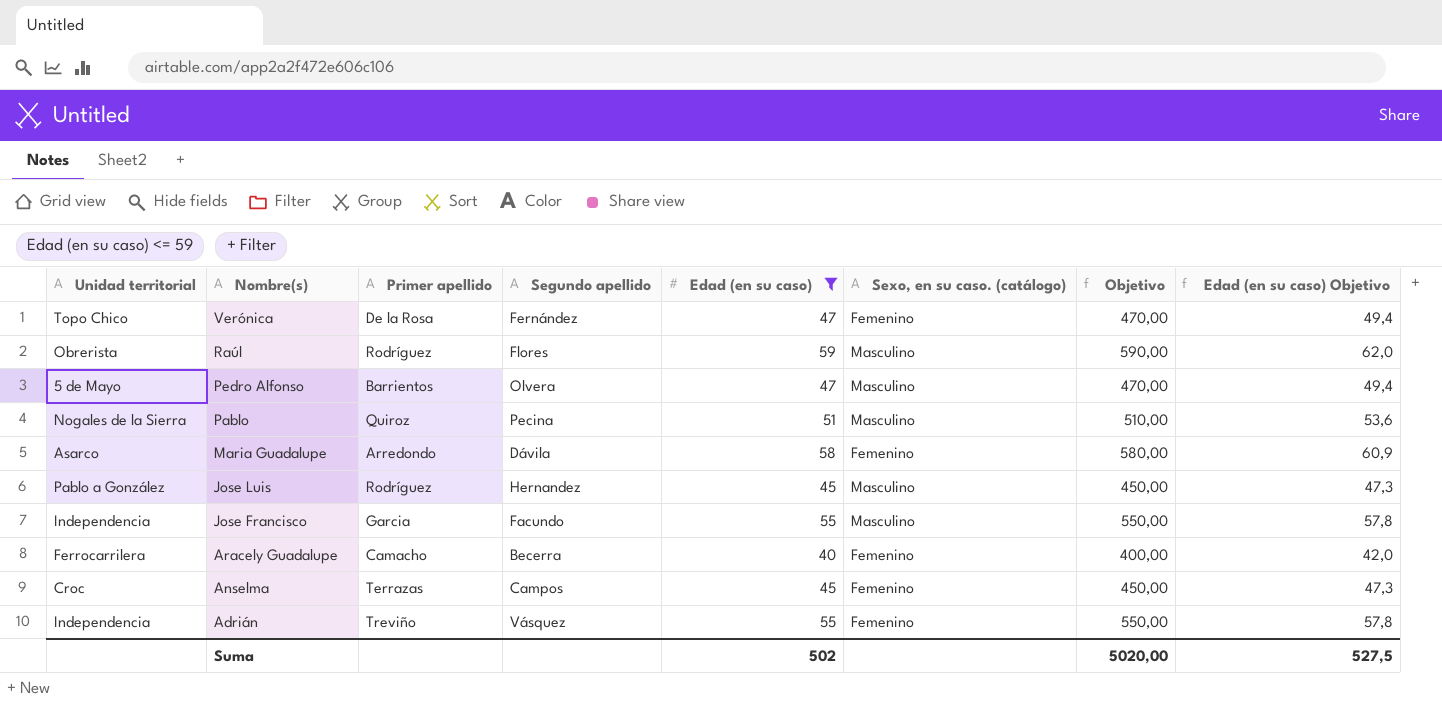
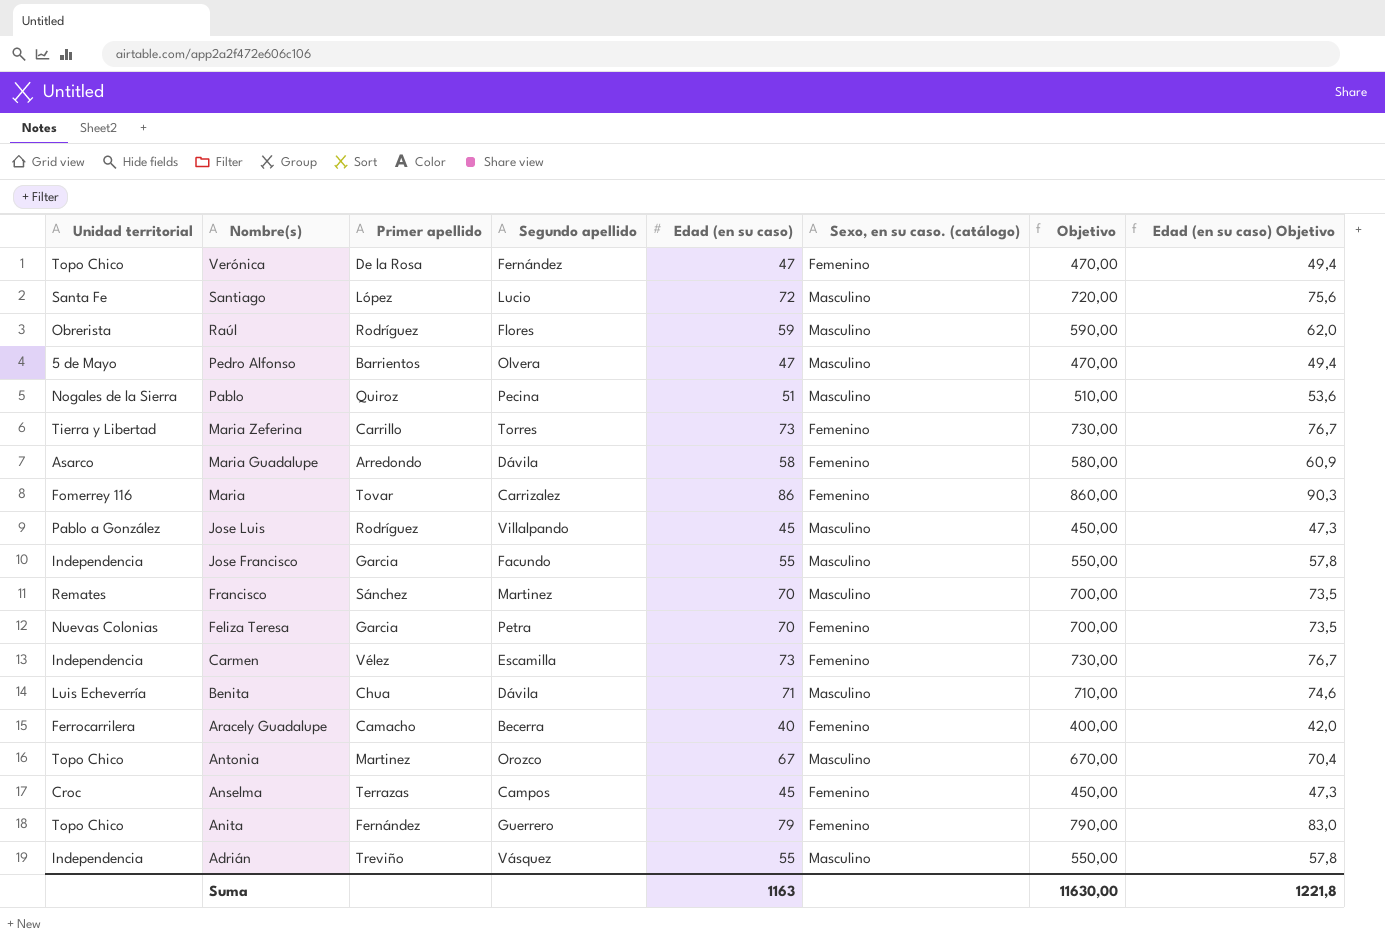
filter: Edad (en su caso) <= 59 -> none
Jose Luis | Segundo apellido: Hernandez -> Villalpando
Adrián | Sexo, en su caso. (catálogo): Femenino -> Masculino
Suma | Edad (en su caso): 502 -> 1163
Suma | Objetivo: 5020,00 -> 11630,00
Suma | Edad (en su caso) Objetivo: 527,5 -> 1221,8

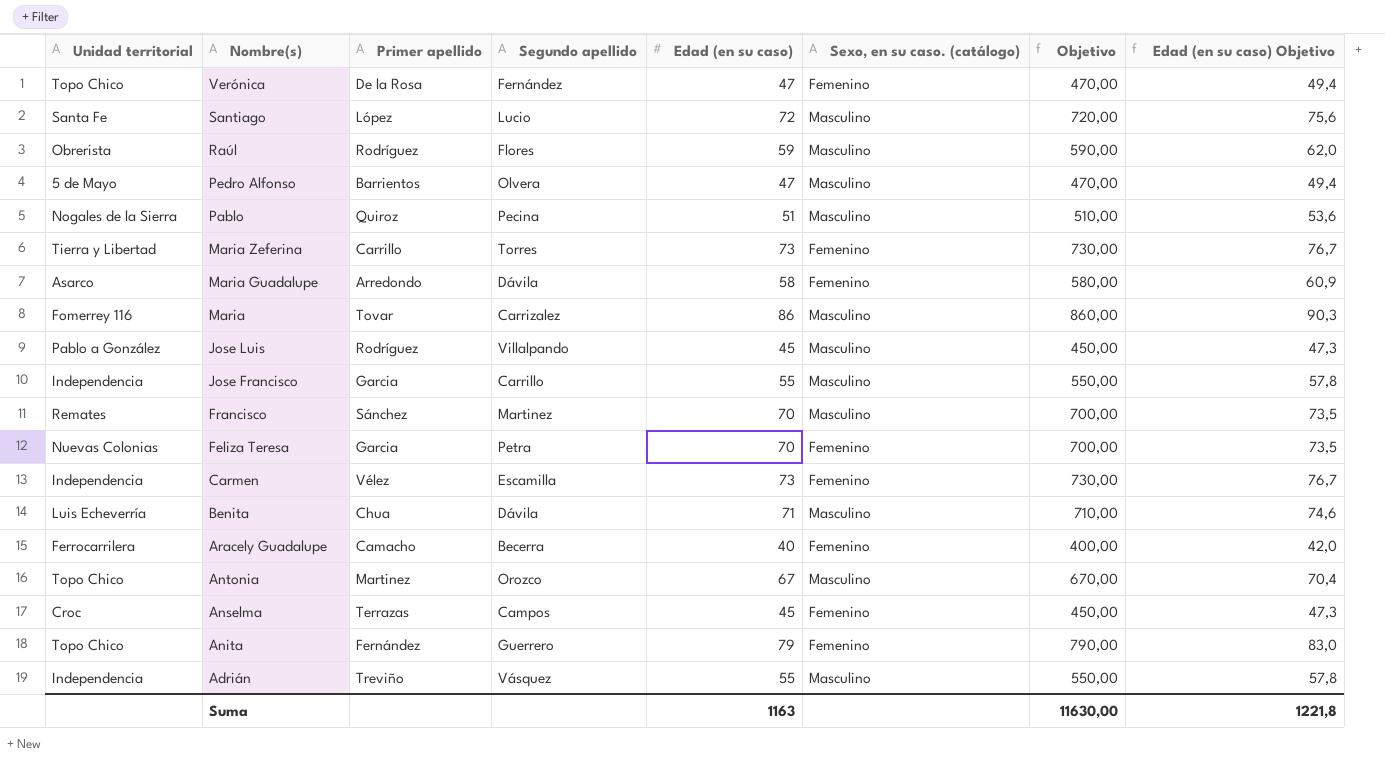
Maria | Sexo, en su caso. (catálogo): Femenino -> Masculino
Jose Francisco | Segundo apellido: Facundo -> Carrillo

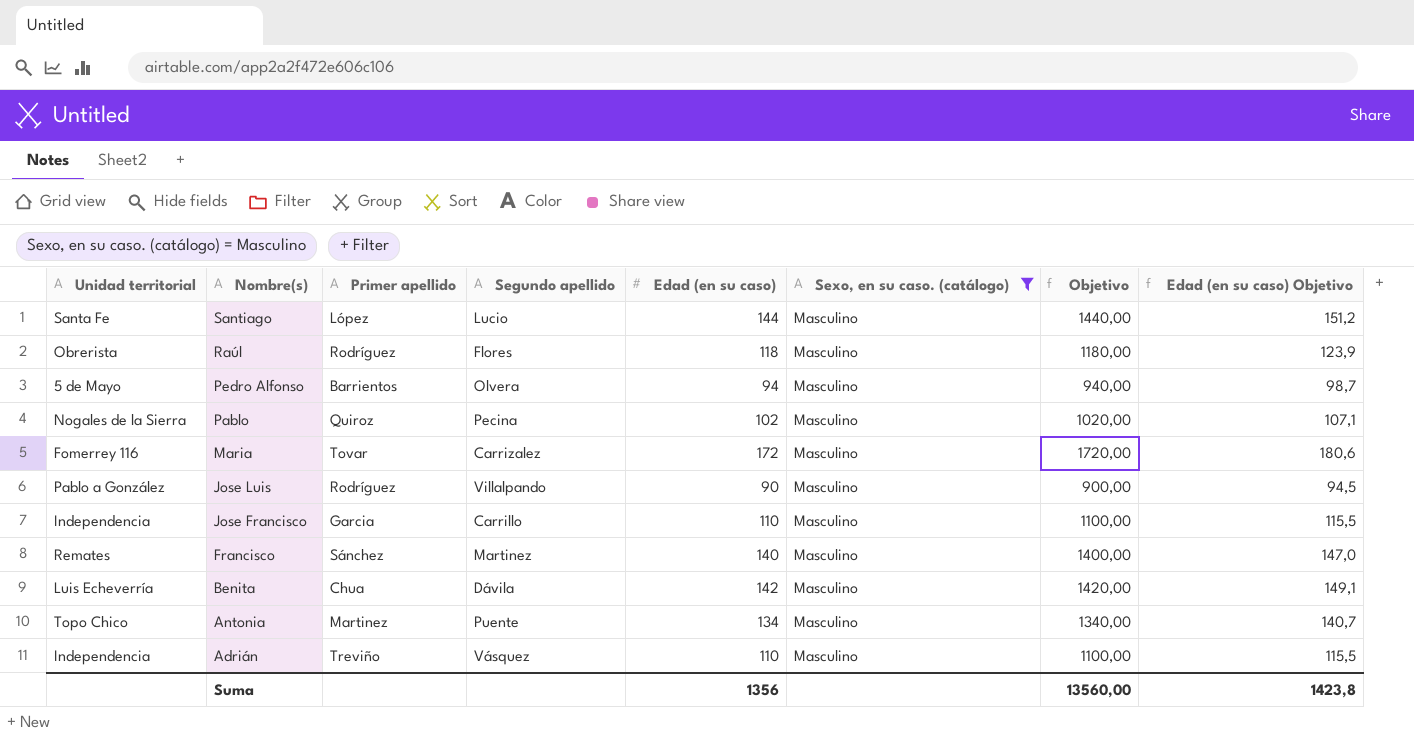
filter: none -> Sexo, en su caso. (catálogo) = Masculino
Santiago | Edad (en su caso): 72 -> 144
Santiago | Objetivo: 720,00 -> 1440,00
Santiago | Edad (en su caso) Objetivo: 75,6 -> 151,2
Raúl | Edad (en su caso): 59 -> 118
Raúl | Objetivo: 590,00 -> 1180,00
Raúl | Edad (en su caso) Objetivo: 62,0 -> 123,9
Pedro Alfonso | Edad (en su caso): 47 -> 94
Pedro Alfonso | Objetivo: 470,00 -> 940,00
Pedro Alfonso | Edad (en su caso) Objetivo: 49,4 -> 98,7
Pablo | Edad (en su caso): 51 -> 102
Pablo | Objetivo: 510,00 -> 1020,00
Pablo | Edad (en su caso) Objetivo: 53,6 -> 107,1
Maria | Edad (en su caso): 86 -> 172
Maria | Objetivo: 860,00 -> 1720,00
Maria | Edad (en su caso) Objetivo: 90,3 -> 180,6
Jose Luis | Edad (en su caso): 45 -> 90
Jose Luis | Objetivo: 450,00 -> 900,00
Jose Luis | Edad (en su caso) Objetivo: 47,3 -> 94,5
Jose Francisco | Edad (en su caso): 55 -> 110
Jose Francisco | Objetivo: 550,00 -> 1100,00
Jose Francisco | Edad (en su caso) Objetivo: 57,8 -> 115,5
Francisco | Edad (en su caso): 70 -> 140
Francisco | Objetivo: 700,00 -> 1400,00
Francisco | Edad (en su caso) Objetivo: 73,5 -> 147,0
Benita | Edad (en su caso): 71 -> 142
Benita | Objetivo: 710,00 -> 1420,00
Benita | Edad (en su caso) Objetivo: 74,6 -> 149,1
Antonia | Segundo apellido: Orozco -> Puente
Antonia | Edad (en su caso): 67 -> 134
Antonia | Objetivo: 670,00 -> 1340,00
Antonia | Edad (en su caso) Objetivo: 70,4 -> 140,7
Adrián | Edad (en su caso): 55 -> 110
Adrián | Objetivo: 550,00 -> 1100,00
Adrián | Edad (en su caso) Objetivo: 57,8 -> 115,5
Suma | Edad (en su caso): 1163 -> 1356
Suma | Objetivo: 11630,00 -> 13560,00
Suma | Edad (en su caso) Objetivo: 1221,8 -> 1423,8

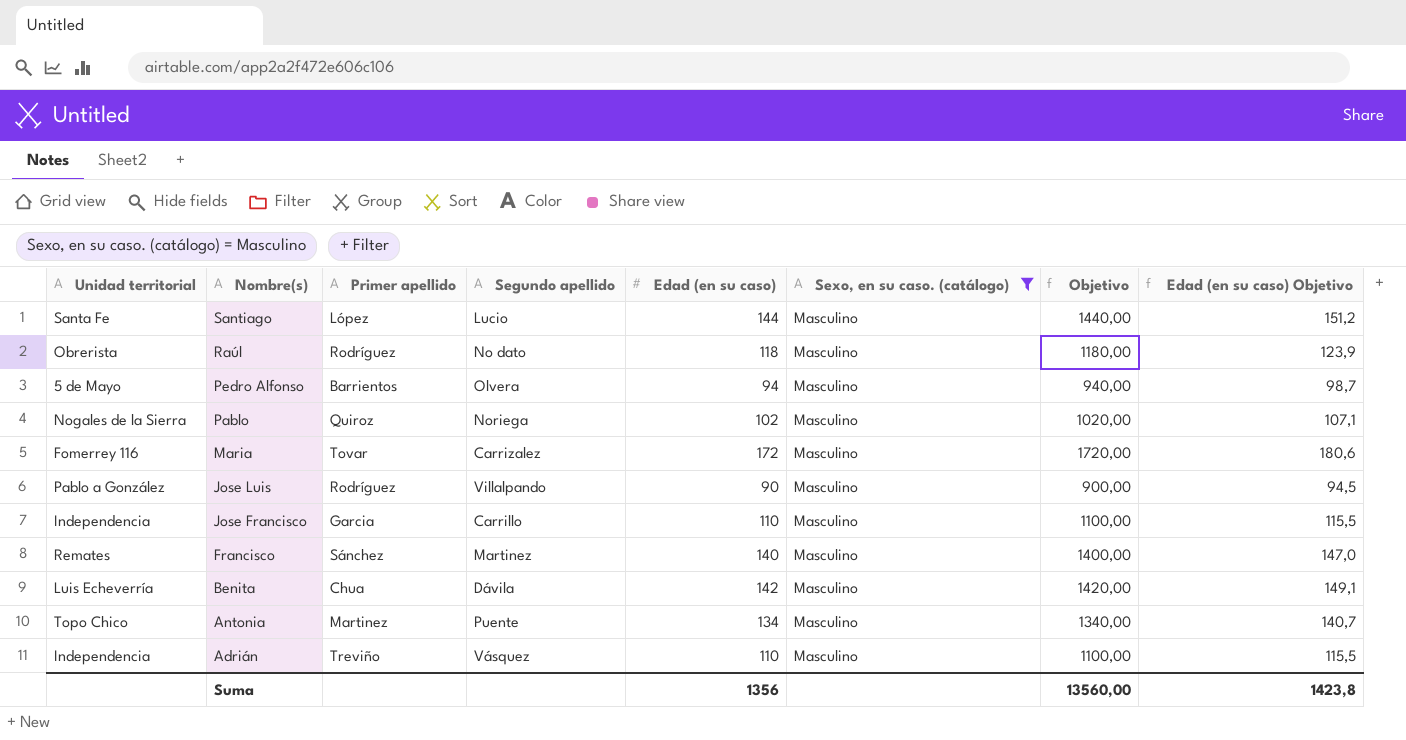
Raúl | Segundo apellido: Flores -> No dato
Pablo | Segundo apellido: Pecina -> Noriega

